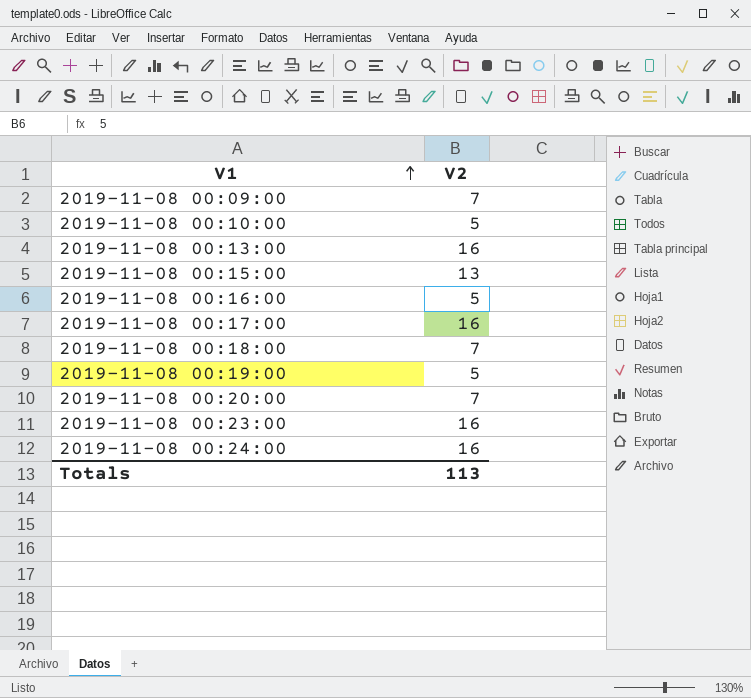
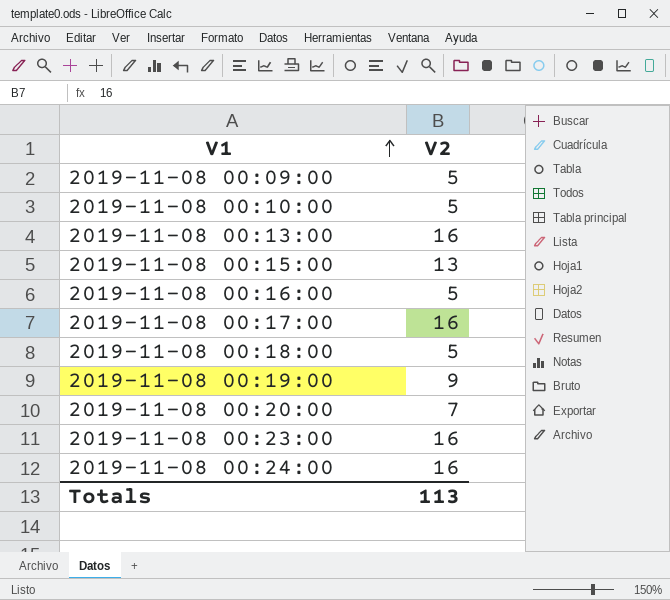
2019-11-08 00:09:00 | V2: 7 -> 5
2019-11-08 00:18:00 | V2: 7 -> 5
2019-11-08 00:19:00 | V2: 5 -> 9

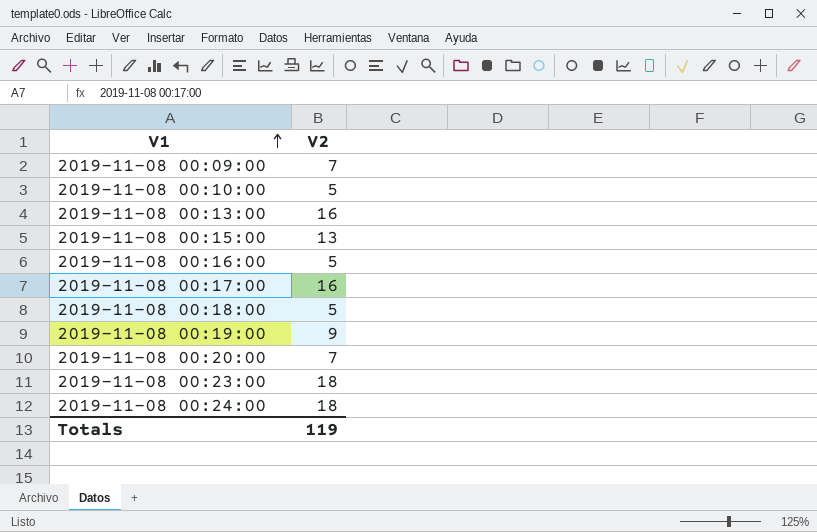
2019-11-08 00:09:00 | V2: 5 -> 7
2019-11-08 00:23:00 | V2: 16 -> 18
2019-11-08 00:24:00 | V2: 16 -> 18
Totals | V2: 113 -> 119

